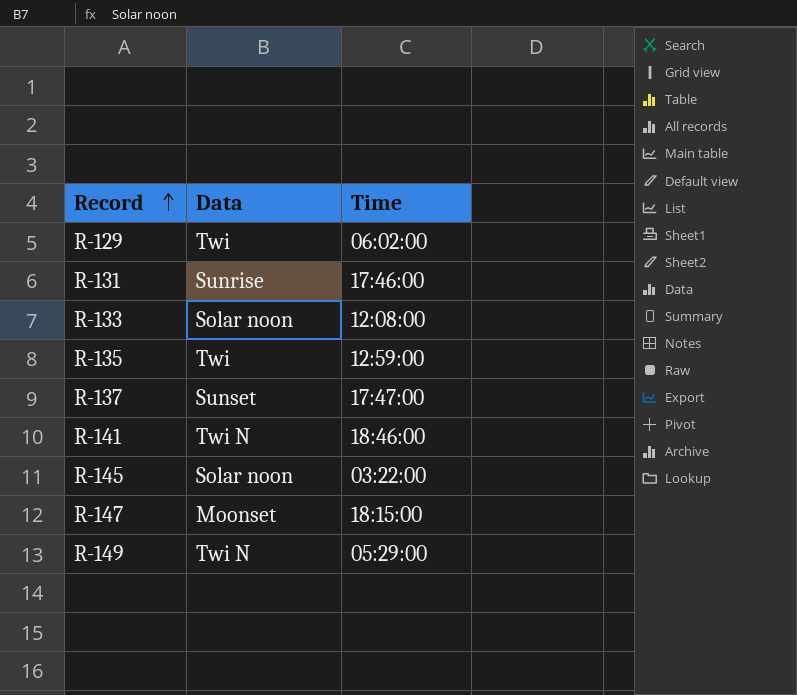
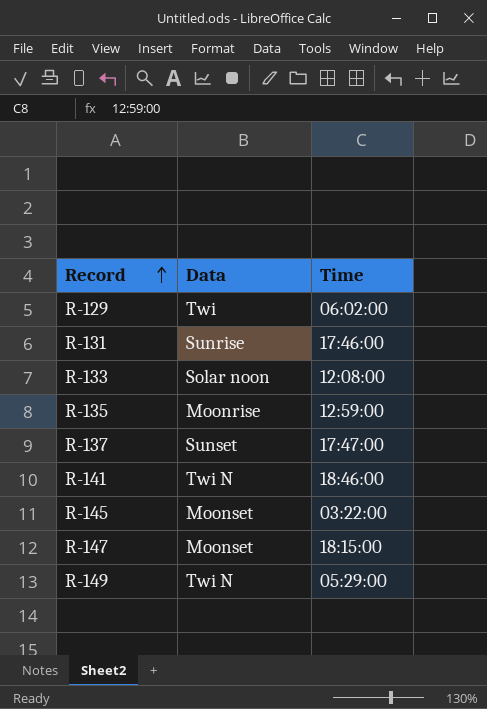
R-135 | Data: Twi -> Moonrise
R-145 | Data: Solar noon -> Moonset

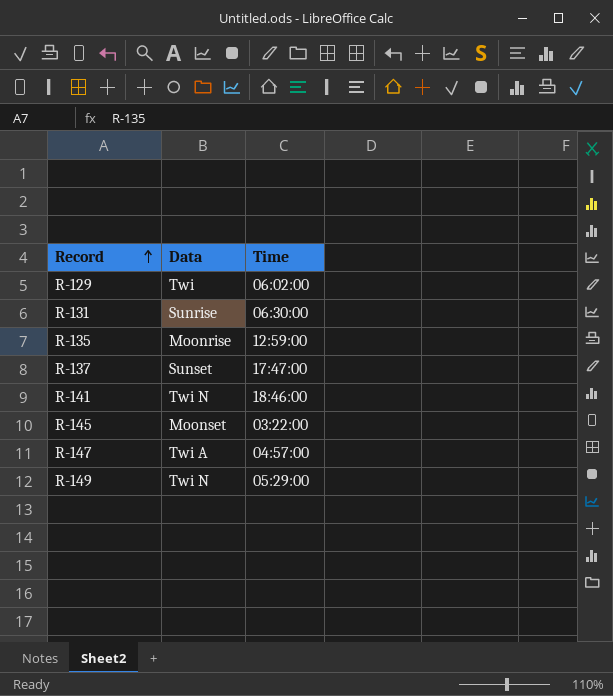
row R-133: Solar noon | 12:08:00 -> none
R-131 | Time: 17:46:00 -> 06:30:00
R-147 | Data: Moonset -> Twi A
R-147 | Time: 18:15:00 -> 04:57:00

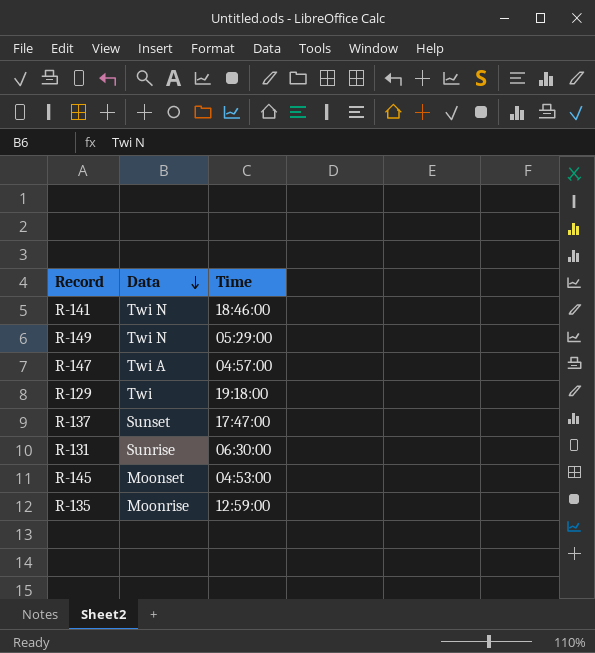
row order: Record ascending -> Data descending
R-129 | Time: 06:02:00 -> 19:18:00
R-145 | Time: 03:22:00 -> 04:53:00

